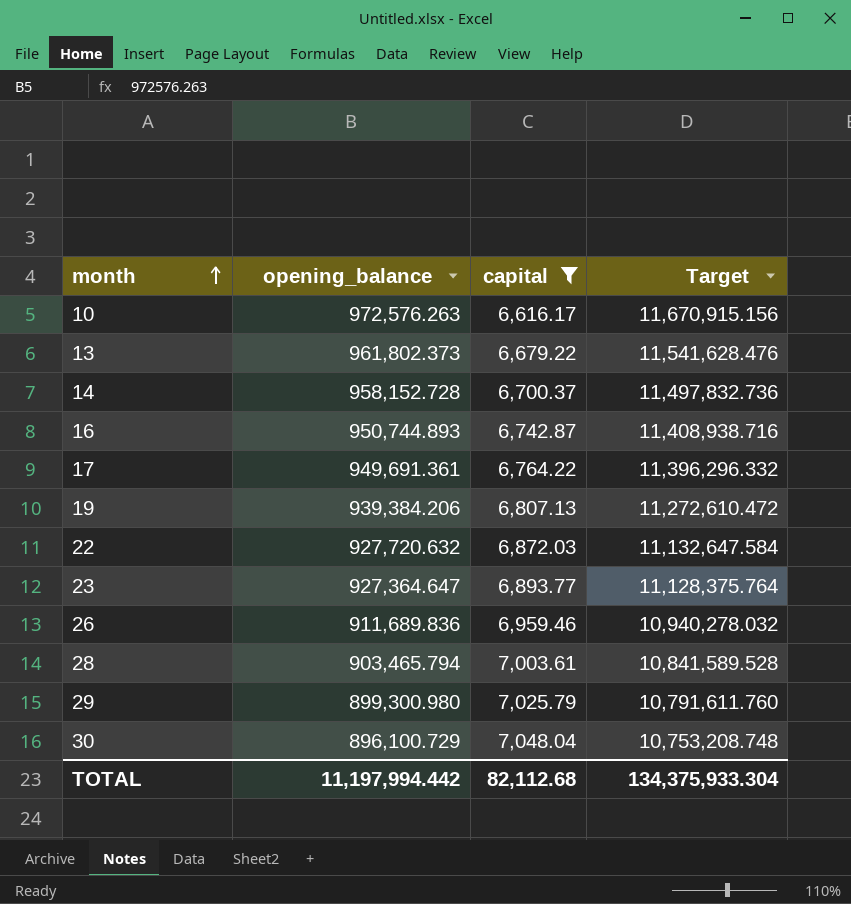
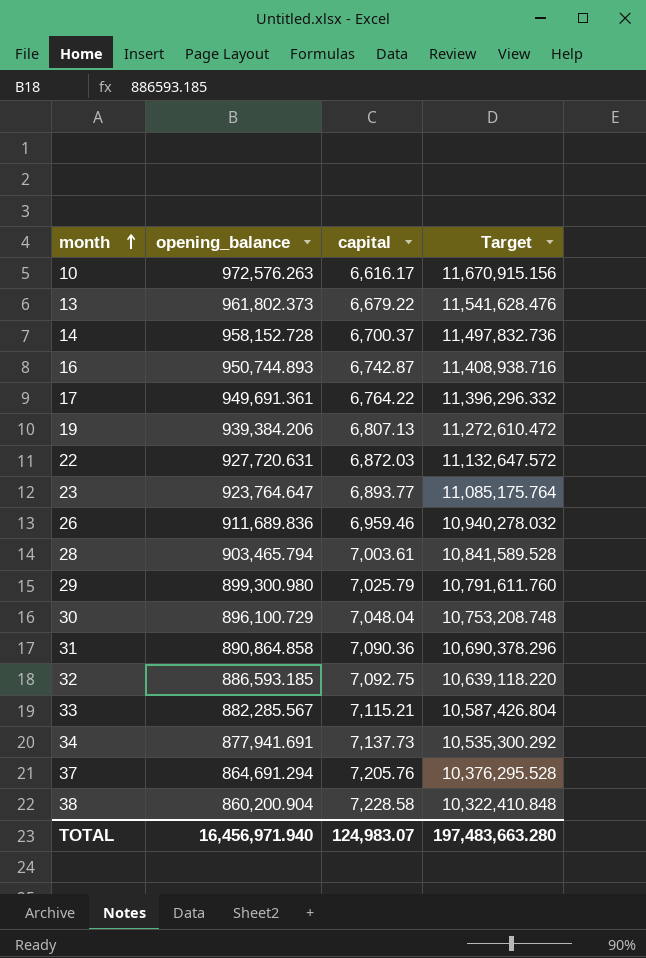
filter: capital <= 7,048.04 -> none
22 | opening_balance: 927,720.632 -> 927,720.631
22 | Target: 11,132,647.584 -> 11,132,647.572
23 | opening_balance: 927,364.647 -> 923,764.647
23 | Target: 11,128,375.764 -> 11,085,175.764
TOTAL | opening_balance: 11,197,994.442 -> 16,456,971.940
TOTAL | capital: 82,112.68 -> 124,983.07
TOTAL | Target: 134,375,933.304 -> 197,483,663.280

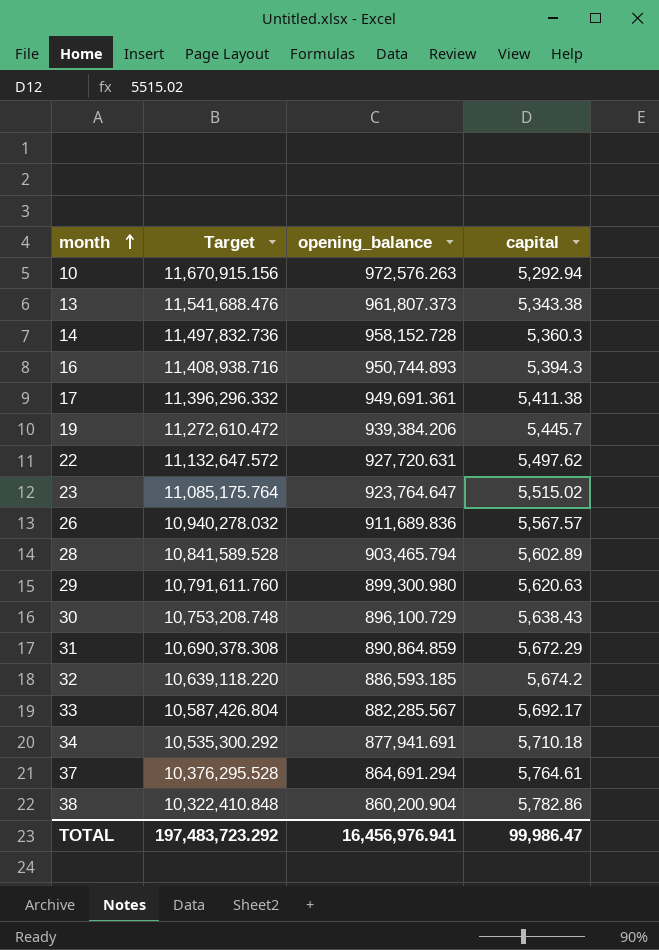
column Target | position: 4 -> 2
10 | capital: 6,616.17 -> 5,292.94
13 | Target: 11,541,628.476 -> 11,541,688.476
13 | opening_balance: 961,802.373 -> 961,807.373
13 | capital: 6,679.22 -> 5,343.38
14 | capital: 6,700.37 -> 5,360.3
16 | capital: 6,742.87 -> 5,394.3
17 | capital: 6,764.22 -> 5,411.38
19 | capital: 6,807.13 -> 5,445.7
22 | capital: 6,872.03 -> 5,497.62
23 | capital: 6,893.77 -> 5,515.02
26 | capital: 6,959.46 -> 5,567.57
28 | capital: 7,003.61 -> 5,602.89
29 | capital: 7,025.79 -> 5,620.63
30 | capital: 7,048.04 -> 5,638.43
31 | Target: 10,690,378.296 -> 10,690,378.308
31 | opening_balance: 890,864.858 -> 890,864.859
31 | capital: 7,090.36 -> 5,672.29
32 | capital: 7,092.75 -> 5,674.2
33 | capital: 7,115.21 -> 5,692.17
34 | capital: 7,137.73 -> 5,710.18
37 | capital: 7,205.76 -> 5,764.61
38 | capital: 7,228.58 -> 5,782.86
TOTAL | Target: 197,483,663.280 -> 197,483,723.292
TOTAL | opening_balance: 16,456,971.940 -> 16,456,976.941
TOTAL | capital: 124,983.07 -> 99,986.47

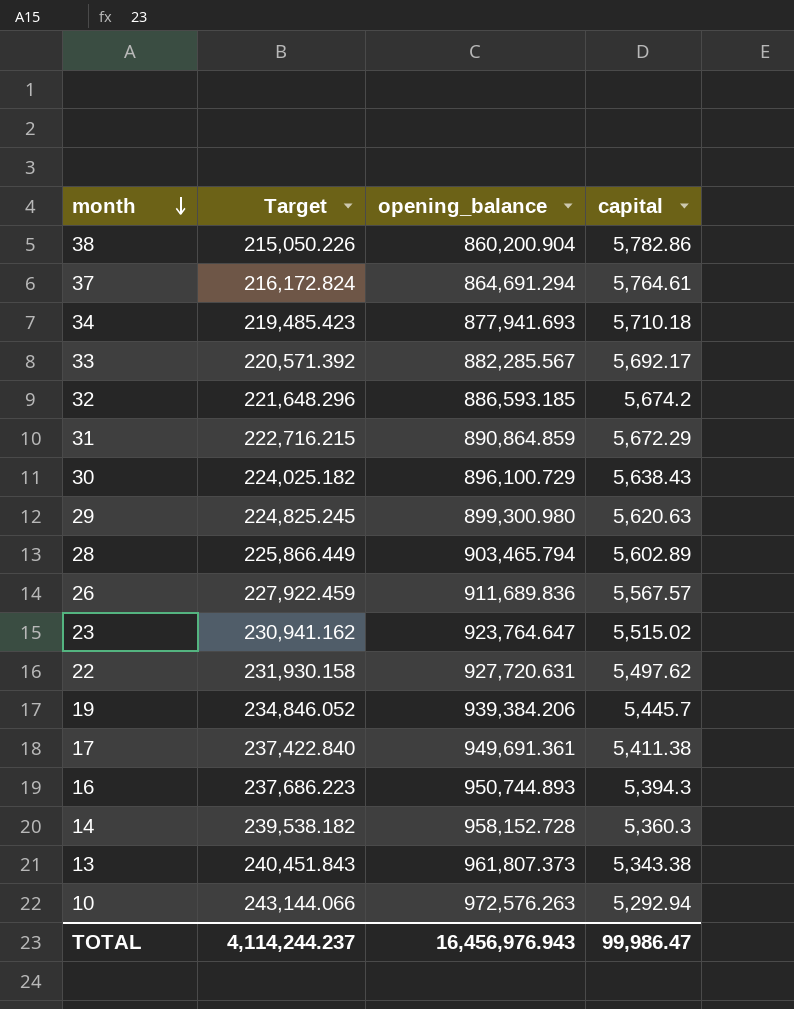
row order: month ascending -> month descending
column Target | formula: [opening_balance] * 12 -> [opening_balance] * 0.25
34 | opening_balance: 877,941.691 -> 877,941.693
TOTAL | Target: 197,483,723.292 -> 4,114,244.237
TOTAL | opening_balance: 16,456,976.941 -> 16,456,976.943

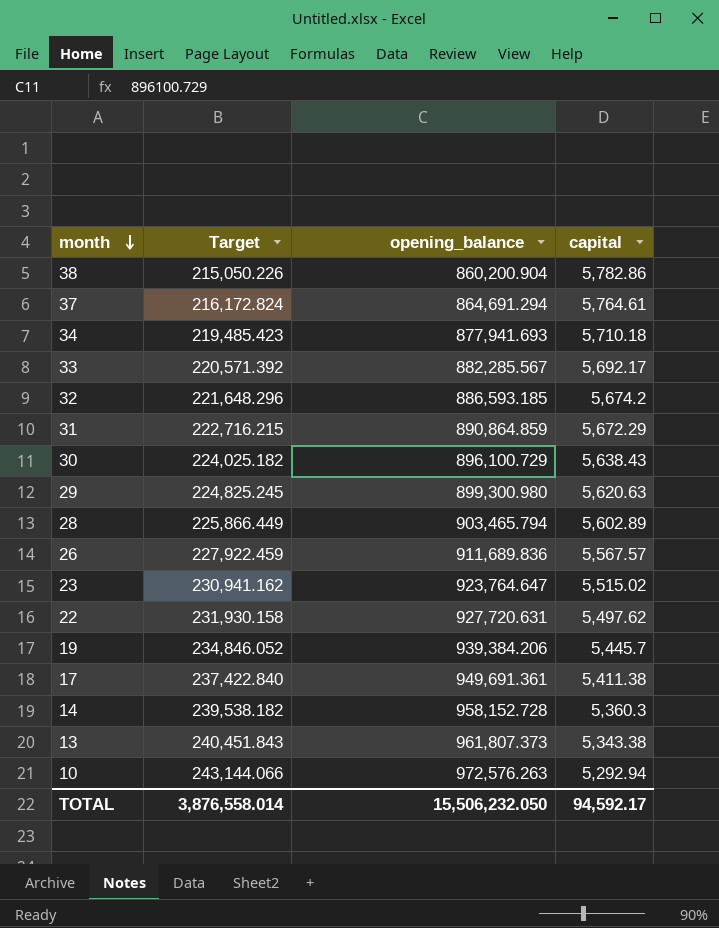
row 16: 237,686.223 | 950,744.893 | 5,394.3 -> none
TOTAL | Target: 4,114,244.237 -> 3,876,558.014
TOTAL | opening_balance: 16,456,976.943 -> 15,506,232.050
TOTAL | capital: 99,986.47 -> 94,592.17

